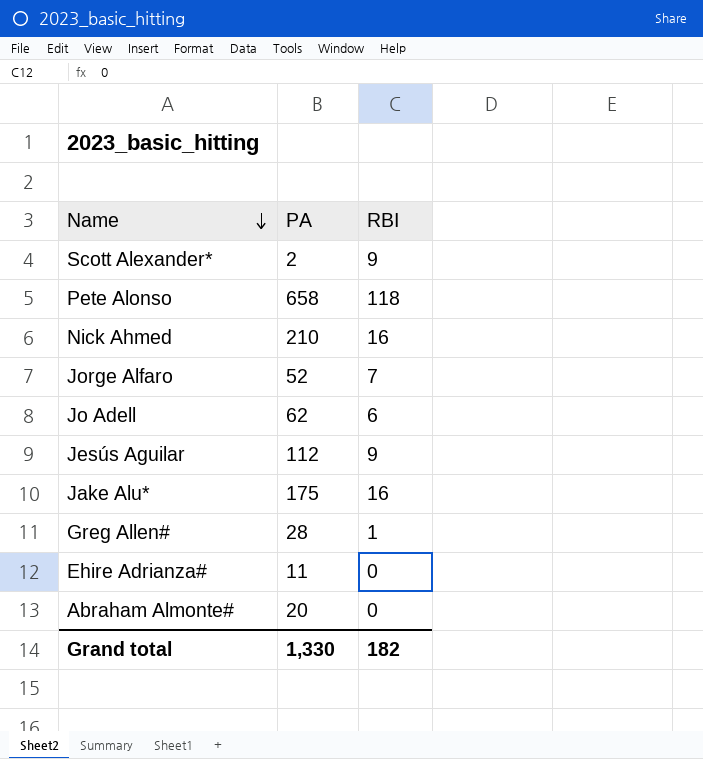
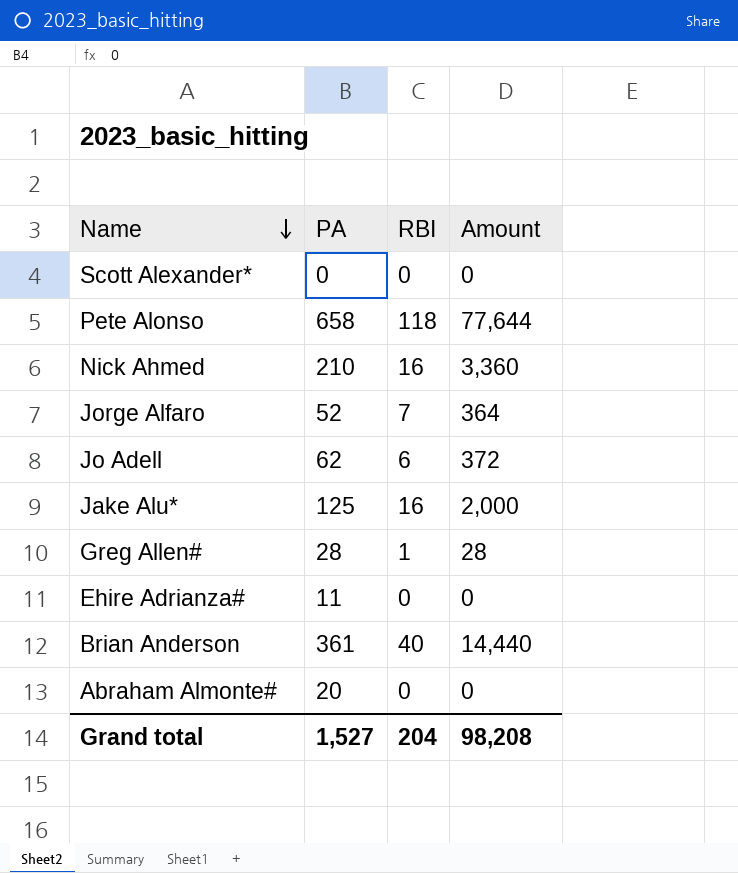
column Amount | formula: none -> [PA] * [RBI]
row Jesús Aguilar: 112 | 9 -> none
Scott Alexander* | PA: 2 -> 0
Scott Alexander* | RBI: 9 -> 0
Jake Alu* | PA: 175 -> 125
row Brian Anderson: none -> 361 | 40 | 14,440
Grand total | PA: 1,330 -> 1,527
Grand total | RBI: 182 -> 204

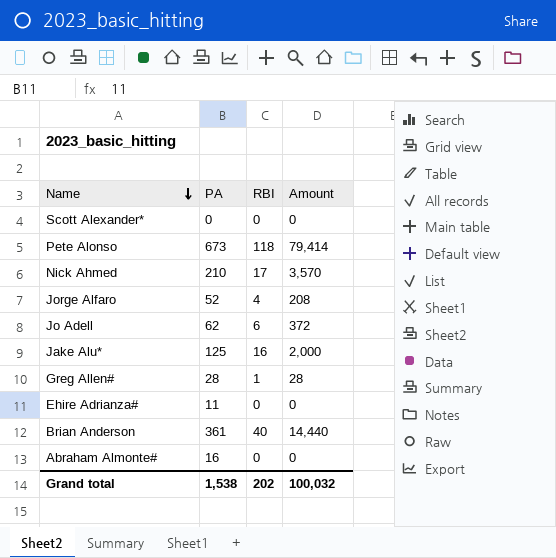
Pete Alonso | PA: 658 -> 673
Pete Alonso | Amount: 77,644 -> 79,414
Nick Ahmed | RBI: 16 -> 17
Nick Ahmed | Amount: 3,360 -> 3,570
Jorge Alfaro | RBI: 7 -> 4
Jorge Alfaro | Amount: 364 -> 208
Abraham Almonte# | PA: 20 -> 16
Grand total | PA: 1,527 -> 1,538
Grand total | RBI: 204 -> 202
Grand total | Amount: 98,208 -> 100,032

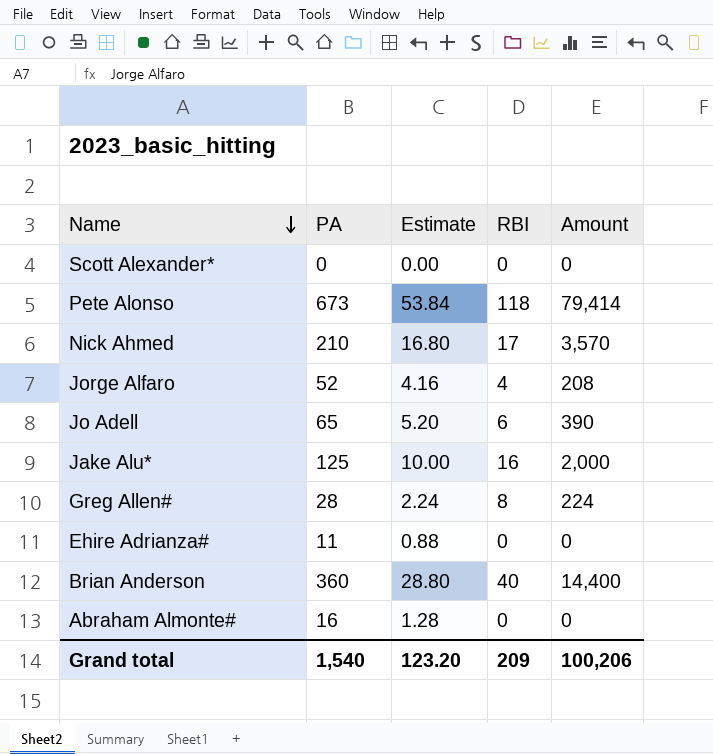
column Estimate | formula: none -> [PA] * 0.08
Jo Adell | PA: 62 -> 65
Jo Adell | Amount: 372 -> 390
Greg Allen# | RBI: 1 -> 8
Greg Allen# | Amount: 28 -> 224
Brian Anderson | PA: 361 -> 360
Brian Anderson | Amount: 14,440 -> 14,400
Grand total | PA: 1,538 -> 1,540
Grand total | RBI: 202 -> 209
Grand total | Amount: 100,032 -> 100,206

